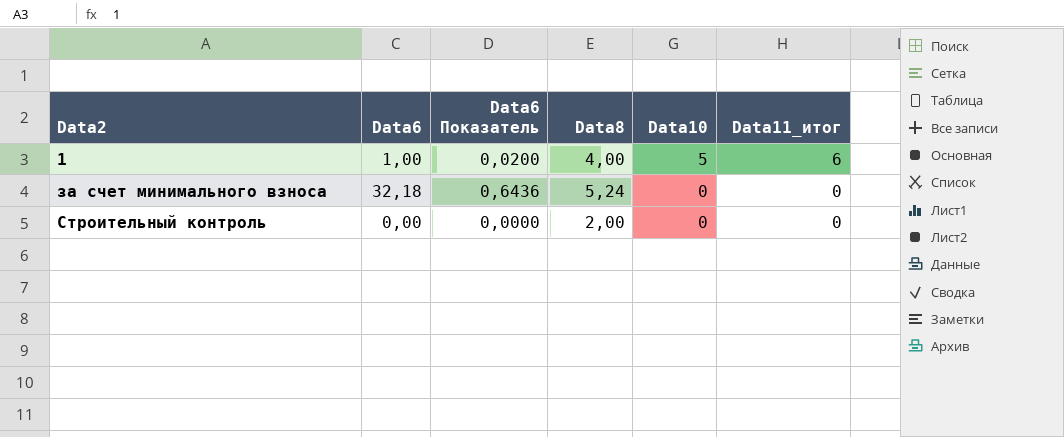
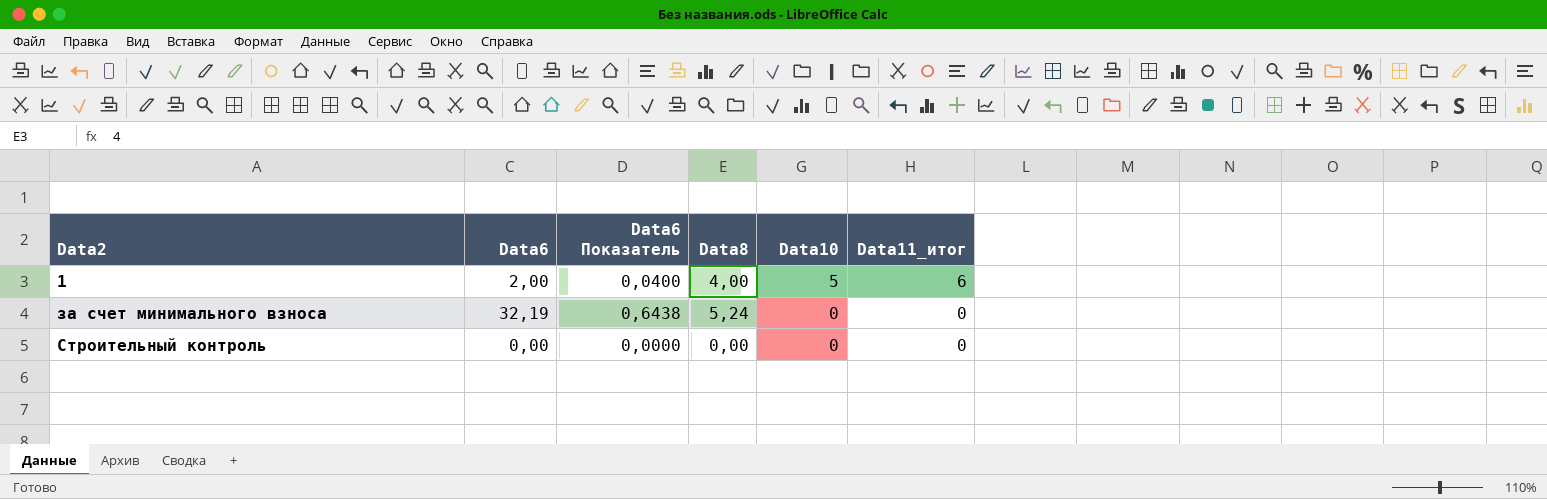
1 | Data6: 1,00 -> 2,00
1 | Data6 Показатель: 0,0200 -> 0,0400
за счет минимального взноса | Data6: 32,18 -> 32,19
за счет минимального взноса | Data6 Показатель: 0,6436 -> 0,6438
Строительный контроль | Data8: 2,00 -> 0,00

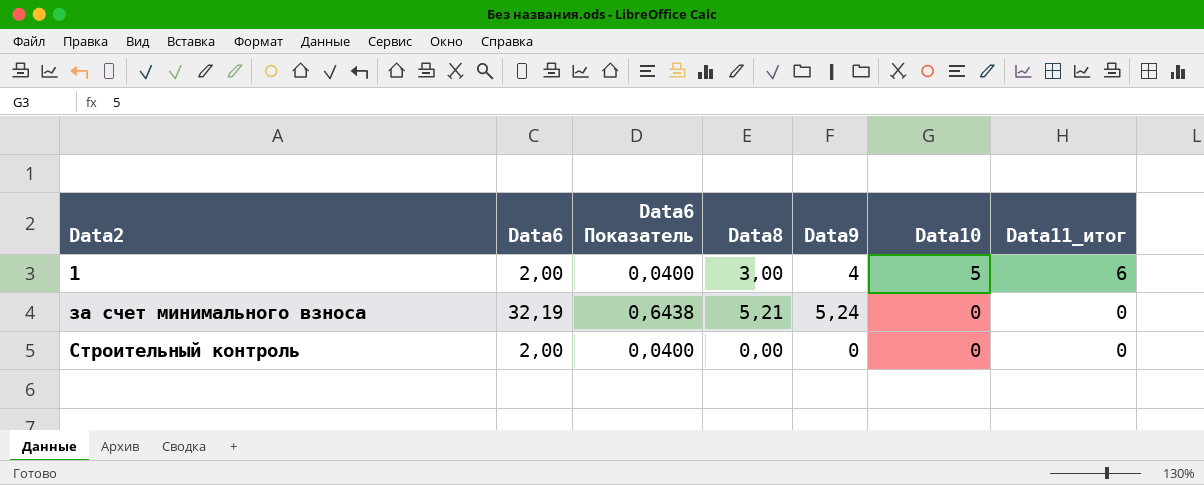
column Data9 | position: none -> 5
1 | Data8: 4,00 -> 3,00
за счет минимального взноса | Data8: 5,24 -> 5,21
Строительный контроль | Data6: 0,00 -> 2,00
Строительный контроль | Data6 Показатель: 0,0000 -> 0,0400

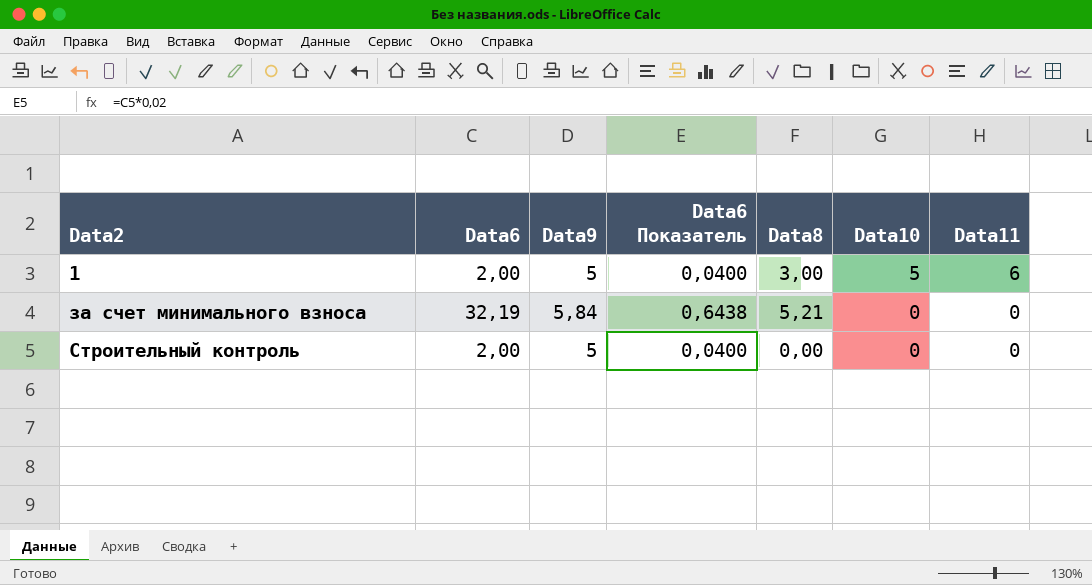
column Data9 | position: 5 -> 3
column name: Data11_итог -> Data11
1 | Data9: 4 -> 5
за счет минимального взноса | Data9: 5,24 -> 5,84
Строительный контроль | Data9: 0 -> 5

